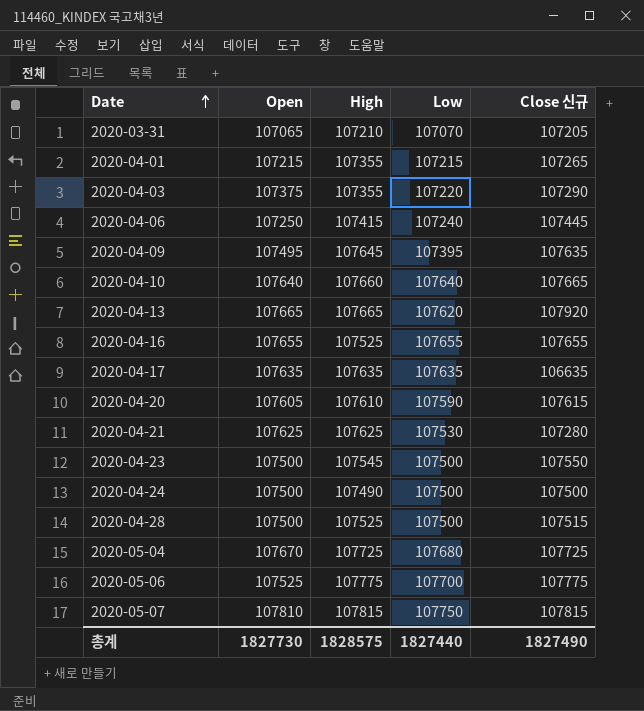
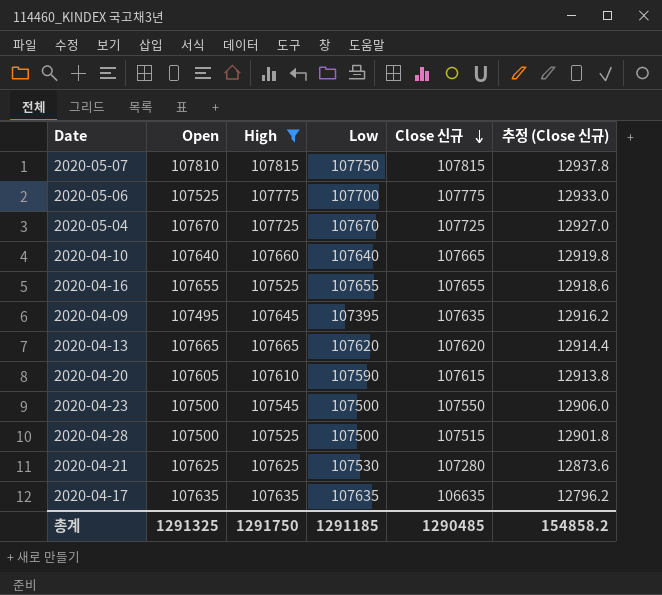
filter: none -> High >= 107525
row order: Date ascending -> Close 신규 descending
column 추정 (Close 신규) | formula: none -> [Close 신규] * 0.12
2020-05-04 | Low: 107680 -> 107670
2020-04-13 | Close 신규: 107920 -> 107620
총계 | Open: 1827730 -> 1291325
총계 | High: 1828575 -> 1291750
총계 | Low: 1827440 -> 1291185
총계 | Close 신규: 1827490 -> 1290485

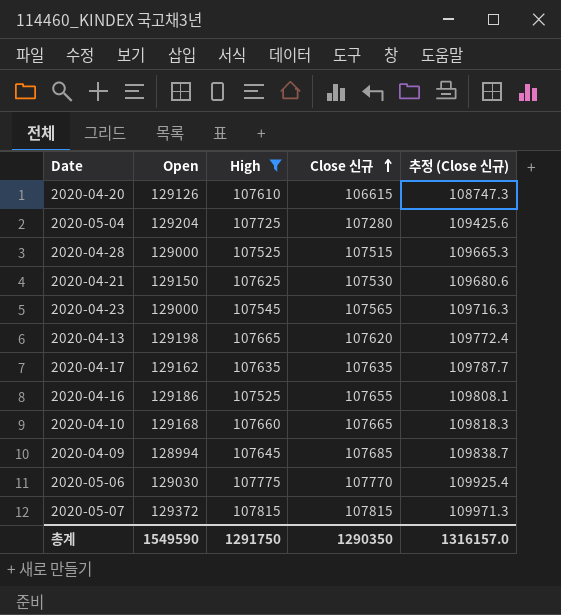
row order: Close 신규 descending -> Close 신규 ascending
column Low | position: 4 -> none
column 추정 (Close 신규) | formula: [Close 신규] * 0.12 -> [Close 신규] * 1.02
2020-04-20 | Open: 107605 -> 129126
2020-04-20 | Close 신규: 107615 -> 106615
2020-05-04 | Open: 107670 -> 129204
2020-05-04 | Close 신규: 107725 -> 107280
2020-04-28 | Open: 107500 -> 129000
2020-04-21 | Open: 107625 -> 129150
2020-04-21 | Close 신규: 107280 -> 107530
2020-04-23 | Open: 107500 -> 129000
2020-04-23 | Close 신규: 107550 -> 107565
2020-04-13 | Open: 107665 -> 129198
2020-04-17 | Open: 107635 -> 129162
2020-04-17 | Close 신규: 106635 -> 107635
2020-04-16 | Open: 107655 -> 129186
2020-04-10 | Open: 107640 -> 129168
2020-04-09 | Open: 107495 -> 128994
2020-04-09 | Close 신규: 107635 -> 107685
2020-05-06 | Open: 107525 -> 129030
2020-05-06 | Close 신규: 107775 -> 107770
2020-05-07 | Open: 107810 -> 129372
총계 | Open: 1291325 -> 1549590
총계 | Close 신규: 1290485 -> 1290350
총계 | 추정 (Close 신규): 154858.2 -> 1316157.0

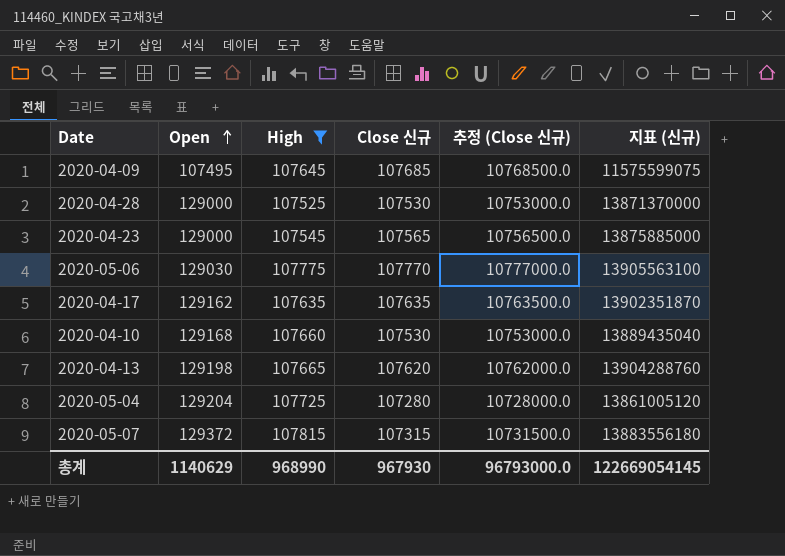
row order: Close 신규 ascending -> Open ascending
column 추정 (Close 신규) | formula: [Close 신규] * 1.02 -> [Close 신규] * 100
column 지표 (신규) | formula: none -> [Open] * [Close 신규]
row 2020-04-20: 129126 | 107610 | 106615 | 108747.3 -> none
row 2020-04-21: 129150 | 107625 | 107530 | 109680.6 -> none
row 2020-04-16: 129186 | 107525 | 107655 | 109808.1 -> none
2020-04-09 | Open: 128994 -> 107495
2020-04-28 | Close 신규: 107515 -> 107530
2020-04-10 | Close 신규: 107665 -> 107530
2020-05-07 | Close 신규: 107815 -> 107315
총계 | Open: 1549590 -> 1140629
총계 | High: 1291750 -> 968990
총계 | Close 신규: 1290350 -> 967930
총계 | 추정 (Close 신규): 1316157.0 -> 96793000.0

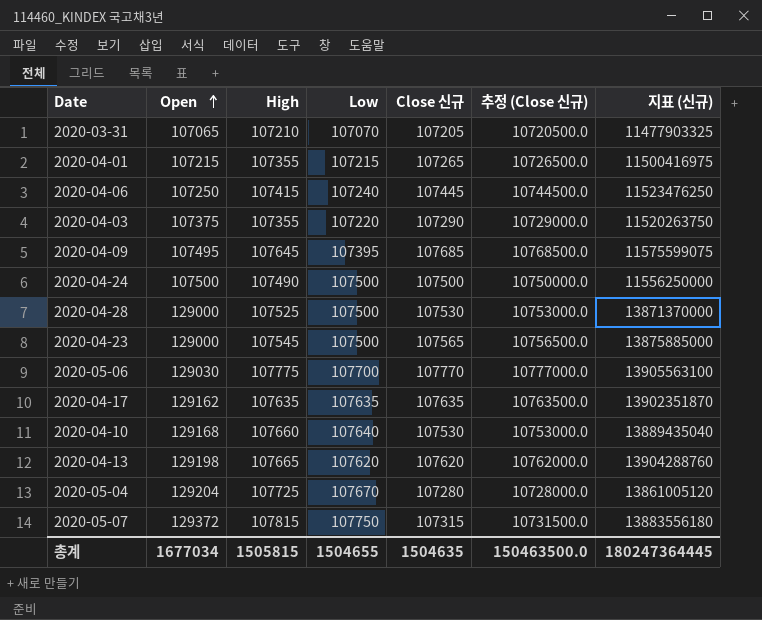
filter: High >= 107525 -> none
column Low | position: none -> 4
총계 | Open: 1140629 -> 1677034
총계 | High: 968990 -> 1505815
총계 | Close 신규: 967930 -> 1504635
총계 | 추정 (Close 신규): 96793000.0 -> 150463500.0
총계 | 지표 (신규): 122669054145 -> 180247364445

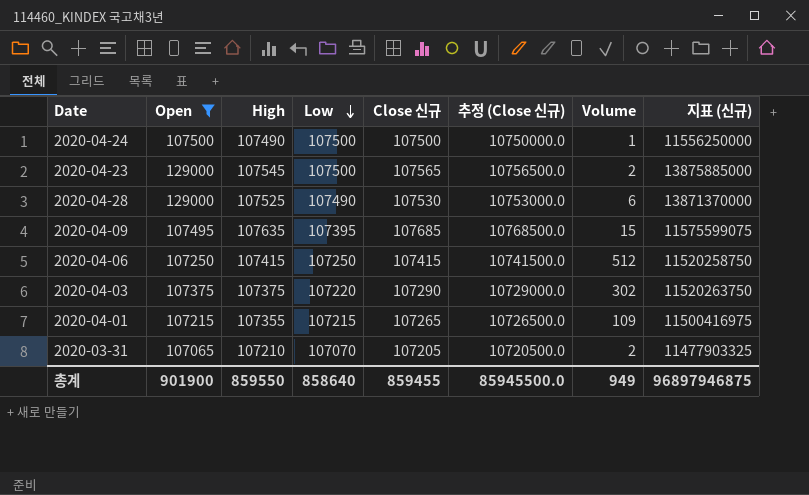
filter: none -> Open <= 129000
row order: Open ascending -> Low descending
column Volume | position: none -> 7
2020-04-28 | Low: 107500 -> 107490
2020-04-09 | High: 107645 -> 107635
2020-04-06 | Low: 107240 -> 107250
2020-04-06 | Close 신규: 107445 -> 107415
2020-04-06 | 추정 (Close 신규): 10744500.0 -> 10741500.0
2020-04-06 | 지표 (신규): 11523476250 -> 11520258750
2020-04-03 | High: 107355 -> 107375
총계 | Open: 1677034 -> 901900
총계 | High: 1505815 -> 859550
총계 | Low: 1504655 -> 858640
총계 | Close 신규: 1504635 -> 859455
총계 | 추정 (Close 신규): 150463500.0 -> 85945500.0
총계 | 지표 (신규): 180247364445 -> 96897946875

